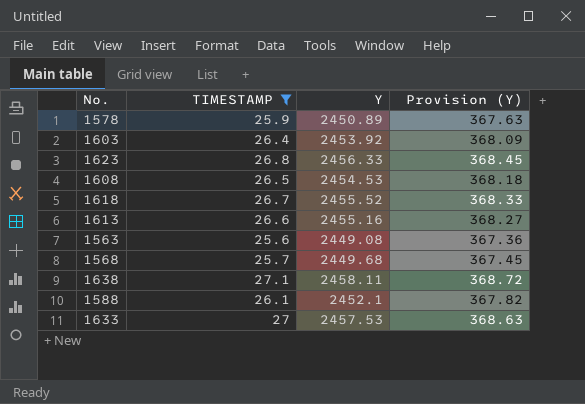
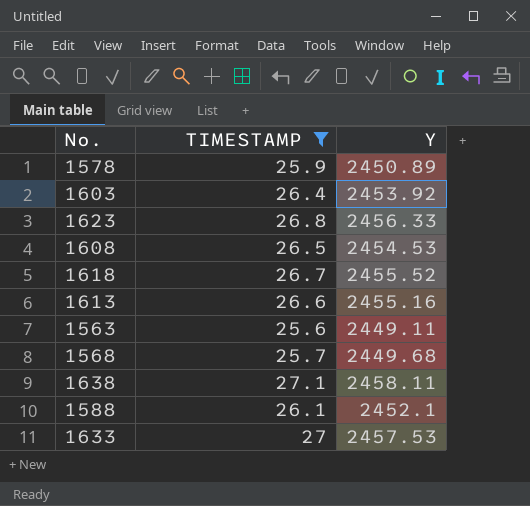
column Provision (Y) | formula: [Y] * 0.15 -> none
1563 | Y: 2449.08 -> 2449.11

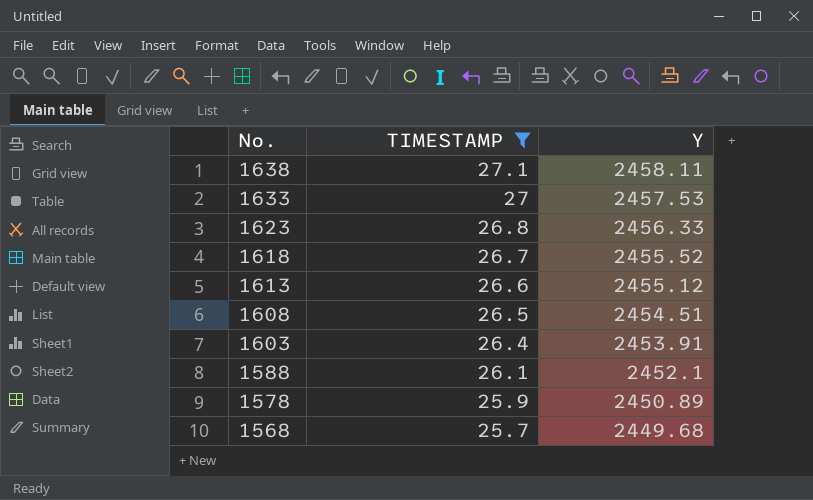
row order: none -> No. descending
row 1563: 25.6 | 2449.11 -> none
1613 | Y: 2455.16 -> 2455.12
1608 | Y: 2454.53 -> 2454.51
1603 | Y: 2453.92 -> 2453.91

